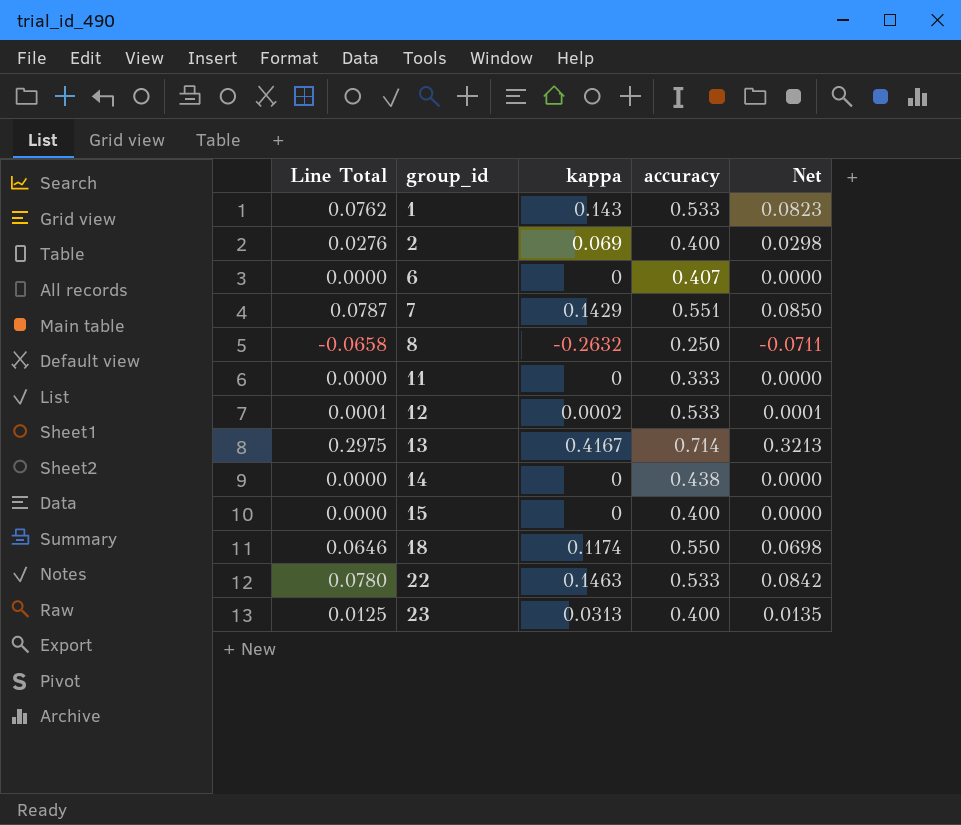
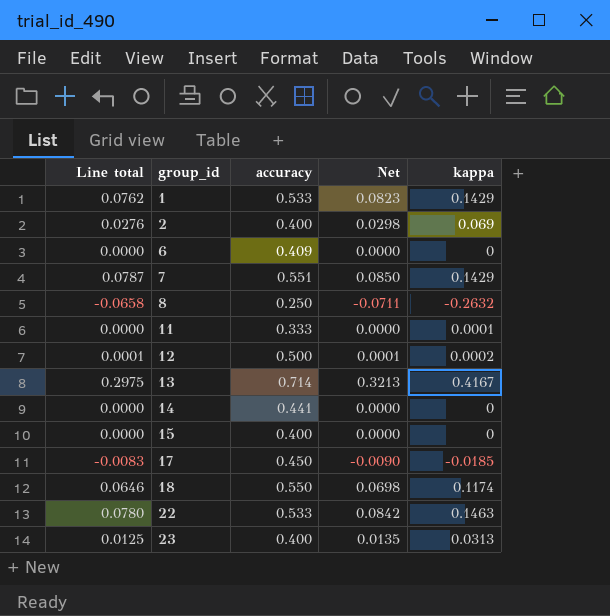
column name: Line Total -> Line total
column kappa | position: 3 -> 5
1 | kappa: 0.143 -> 0.1429
6 | accuracy: 0.407 -> 0.409
11 | kappa: 0 -> 0.0001
12 | accuracy: 0.533 -> 0.500
14 | accuracy: 0.438 -> 0.441
row 17: none -> -0.0083 | 0.450 | -0.0090 | -0.0185

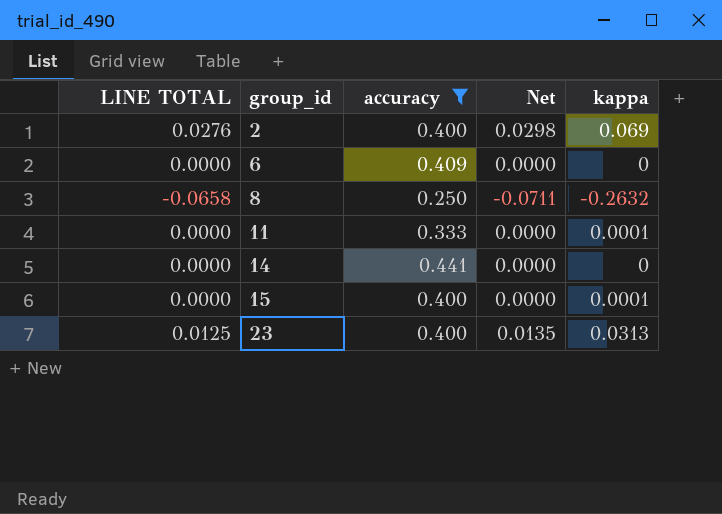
filter: none -> accuracy <= 0.441
column name: Line total -> LINE TOTAL
15 | kappa: 0 -> 0.0001

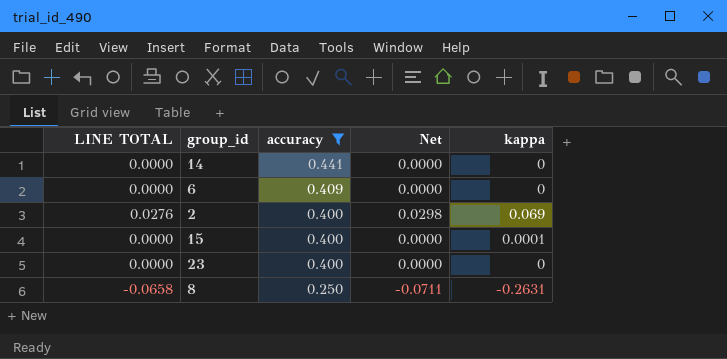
row order: group_id ascending -> accuracy descending
row 11: 0.0000 | 0.333 | 0.0000 | 0.0001 -> none
23 | LINE TOTAL: 0.0125 -> 0.0000
23 | Net: 0.0135 -> 0.0000
23 | kappa: 0.0313 -> 0
8 | kappa: -0.2632 -> -0.2631

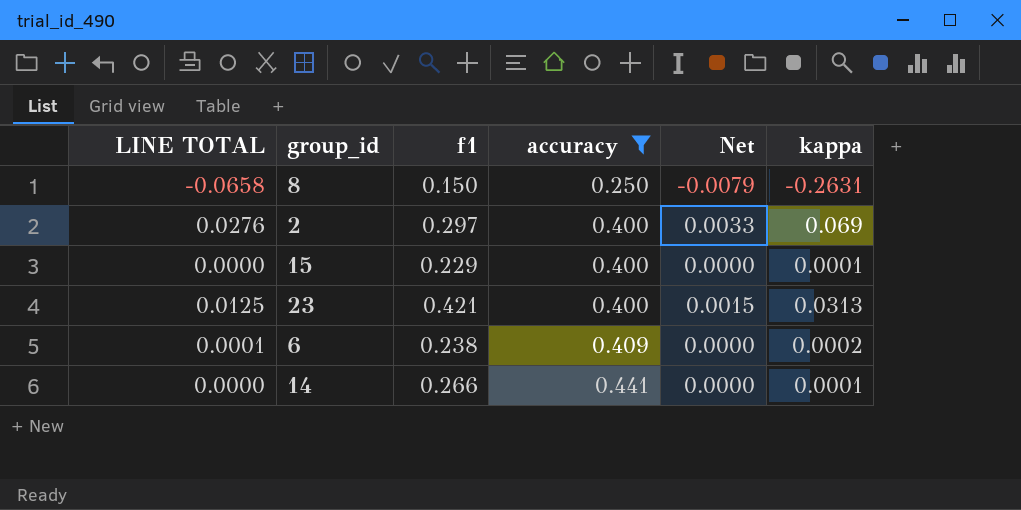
row order: accuracy descending -> accuracy ascending
column f1 | position: none -> 3
column Net | formula: [LINE TOTAL] * 1.08 -> [LINE TOTAL] * 0.12
23 | LINE TOTAL: 0.0000 -> 0.0125
23 | kappa: 0 -> 0.0313
6 | LINE TOTAL: 0.0000 -> 0.0001
6 | kappa: 0 -> 0.0002
14 | kappa: 0 -> 0.0001

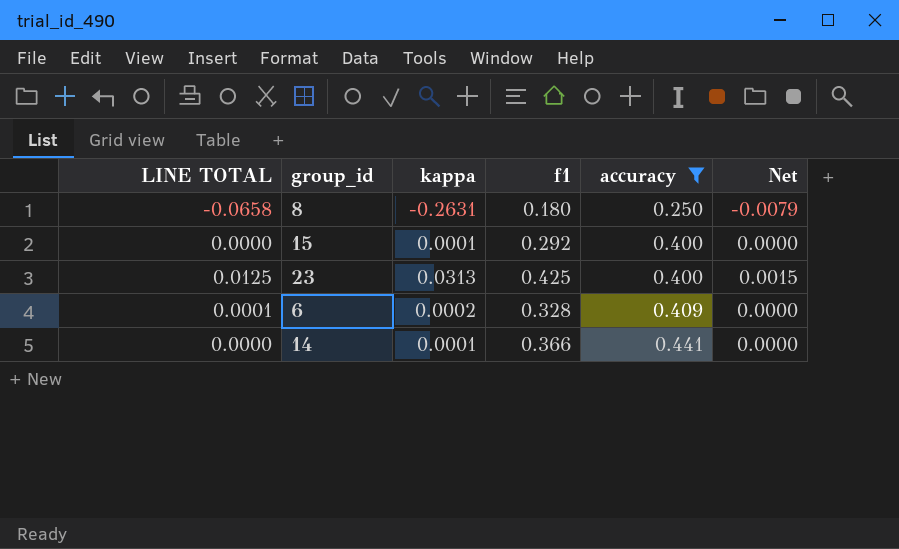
column kappa | position: 6 -> 3
row 2: 0.0276 | 0.297 | 0.400 | 0.0033 | 0.069 -> none
8 | f1: 0.150 -> 0.180
15 | f1: 0.229 -> 0.292
23 | f1: 0.421 -> 0.425
6 | f1: 0.238 -> 0.328
14 | f1: 0.266 -> 0.366

